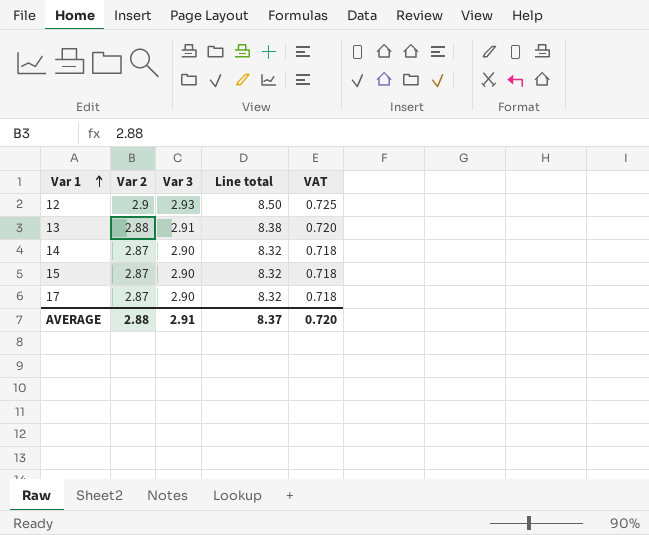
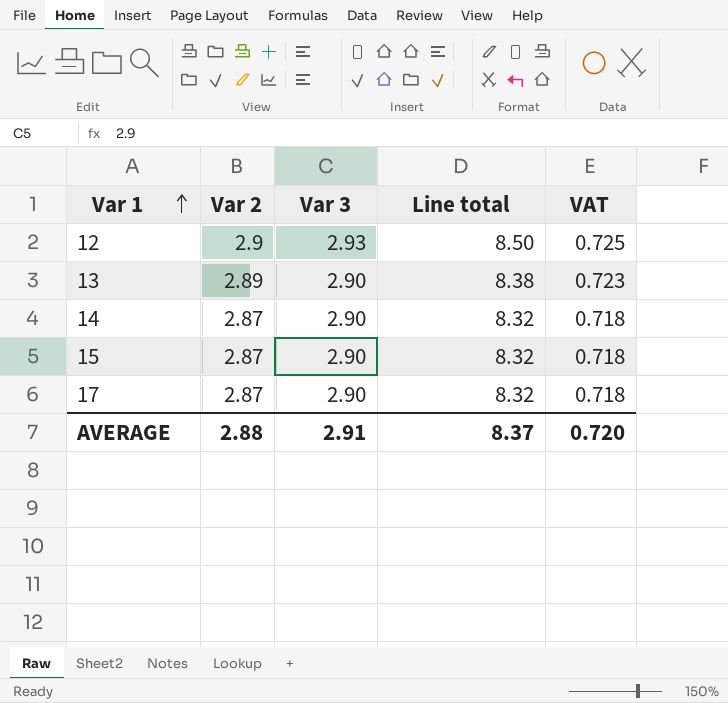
13 | Var 2: 2.88 -> 2.89
13 | Var 3: 2.91 -> 2.90
13 | VAT: 0.720 -> 0.723

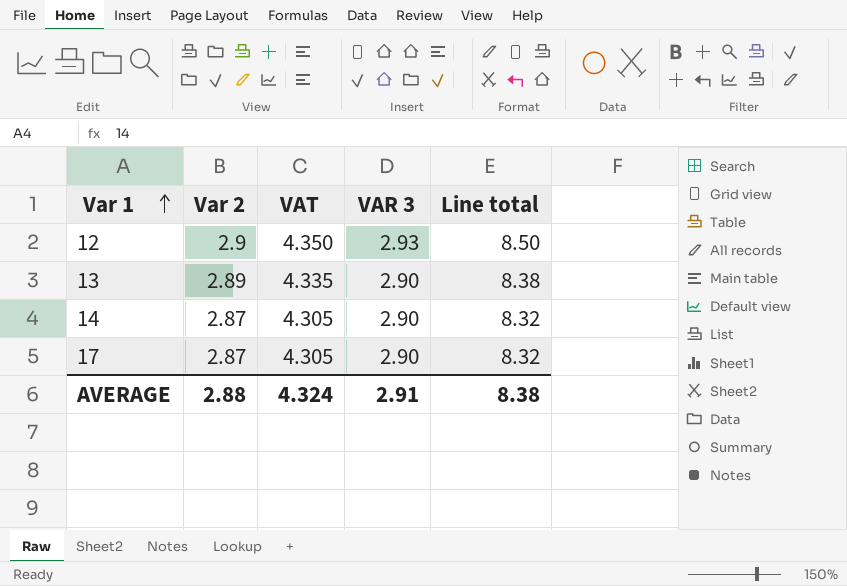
column VAT | formula: [Var 2] * 0.25 -> [Var 2] * 1.5
column VAT | position: 5 -> 3
column name: Var 3 -> VAR 3
row 15: 2.87 | 2.90 | 8.32 | 0.718 -> none
AVERAGE | VAT: 0.720 -> 4.324
AVERAGE | Line total: 8.37 -> 8.38

